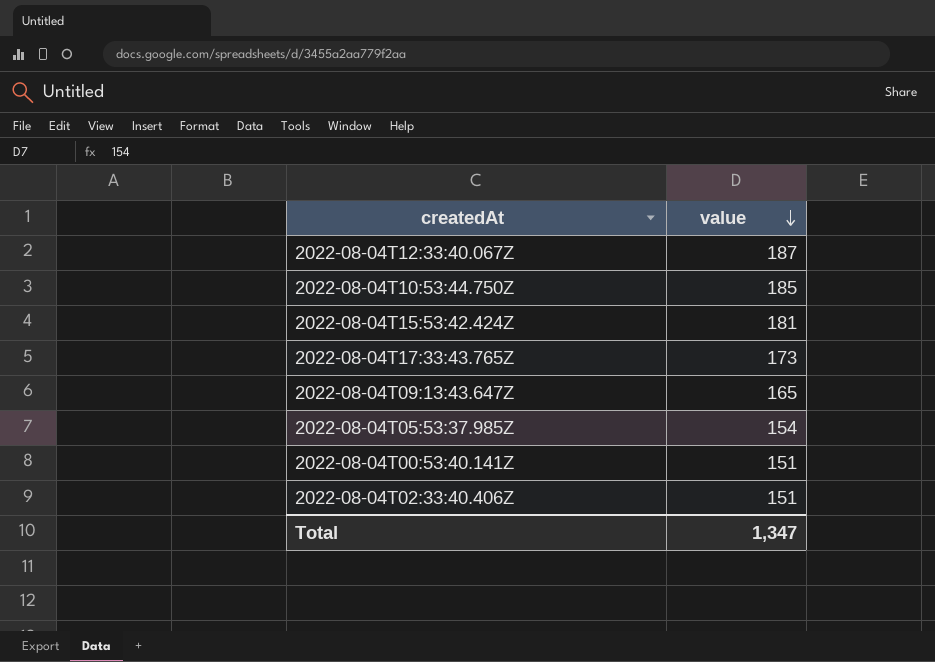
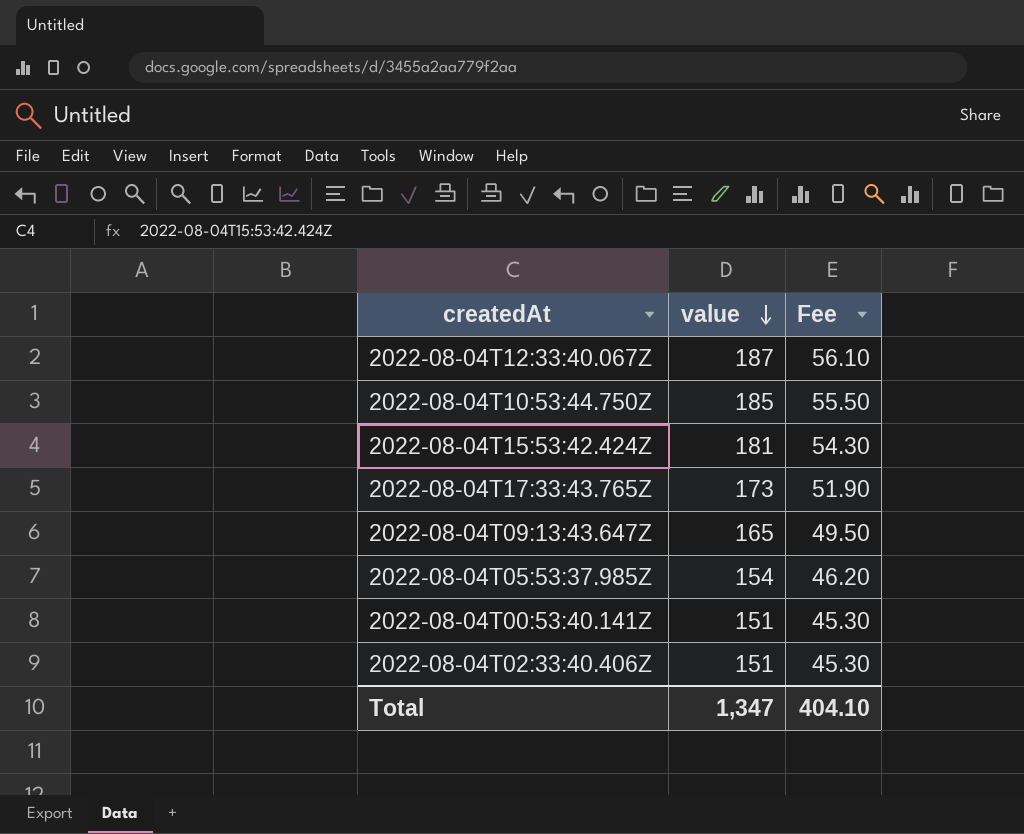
column Fee | formula: none -> [value] * 0.3

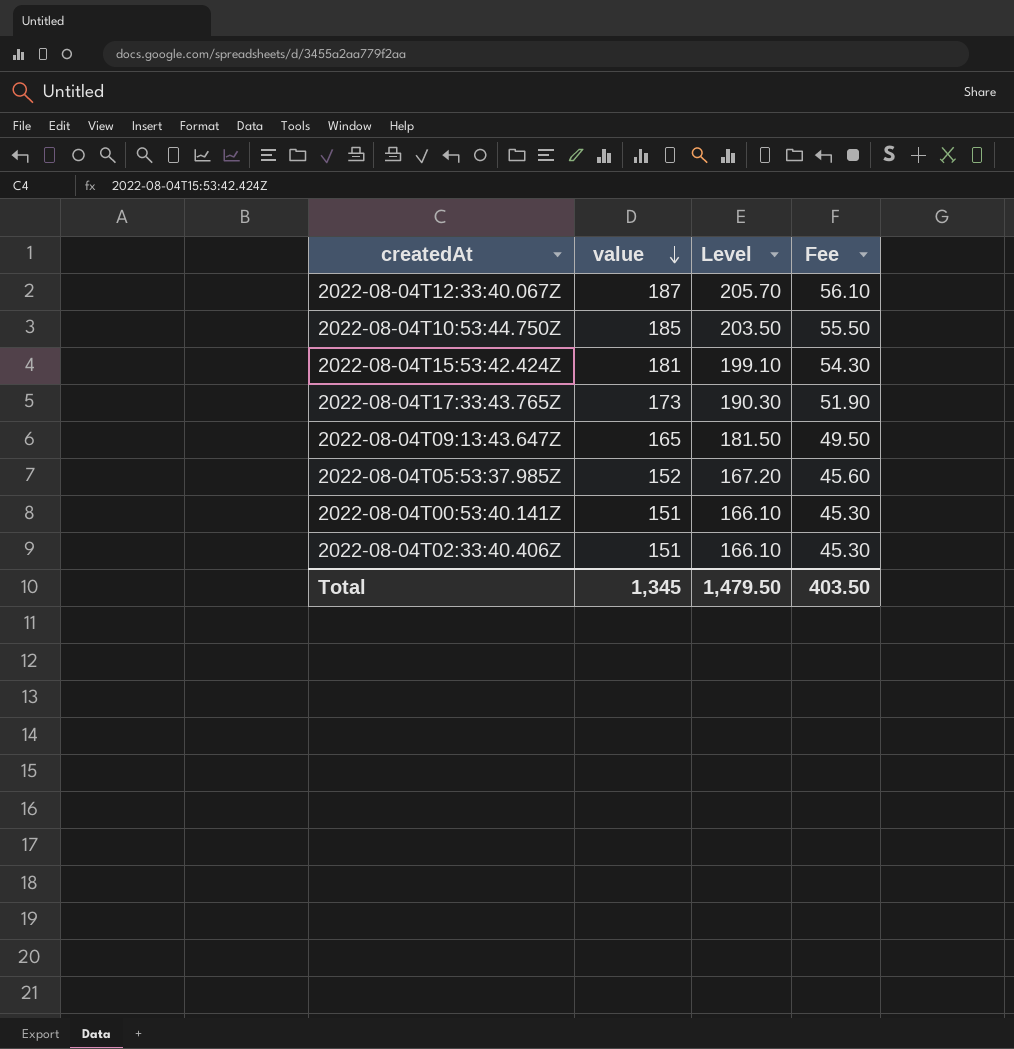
column Level | formula: none -> [value] * 1.1
2022-08-04T05:53:37.985Z | value: 154 -> 152
2022-08-04T05:53:37.985Z | Fee: 46.20 -> 45.60
Total | value: 1,347 -> 1,345
Total | Fee: 404.10 -> 403.50

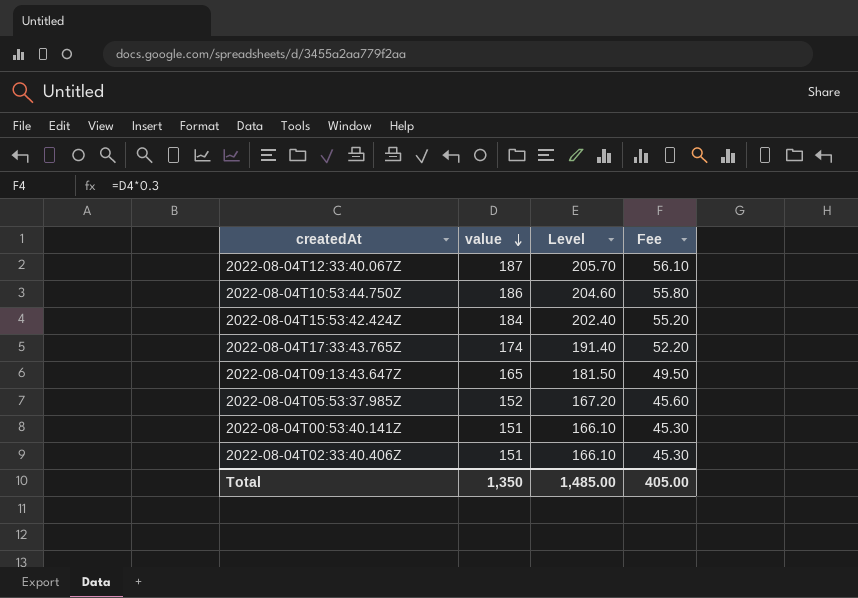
2022-08-04T10:53:44.750Z | value: 185 -> 186
2022-08-04T10:53:44.750Z | Level: 203.50 -> 204.60
2022-08-04T10:53:44.750Z | Fee: 55.50 -> 55.80
2022-08-04T15:53:42.424Z | value: 181 -> 184
2022-08-04T15:53:42.424Z | Level: 199.10 -> 202.40
2022-08-04T15:53:42.424Z | Fee: 54.30 -> 55.20
2022-08-04T17:33:43.765Z | value: 173 -> 174
2022-08-04T17:33:43.765Z | Level: 190.30 -> 191.40
2022-08-04T17:33:43.765Z | Fee: 51.90 -> 52.20
Total | value: 1,345 -> 1,350
Total | Level: 1,479.50 -> 1,485.00
Total | Fee: 403.50 -> 405.00

